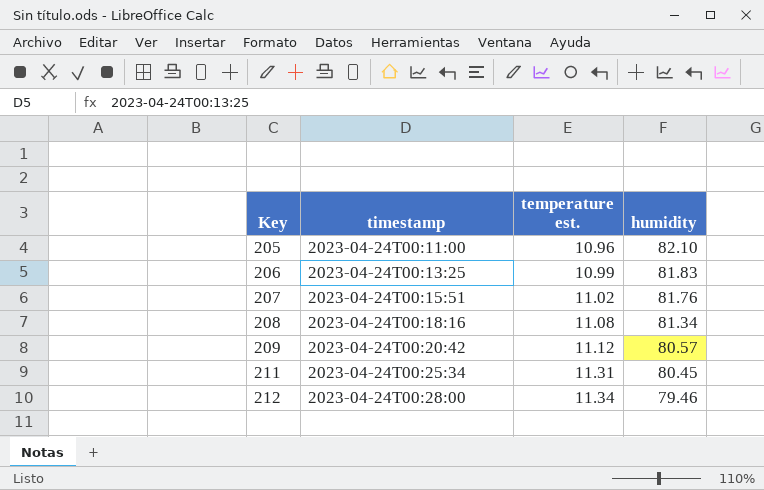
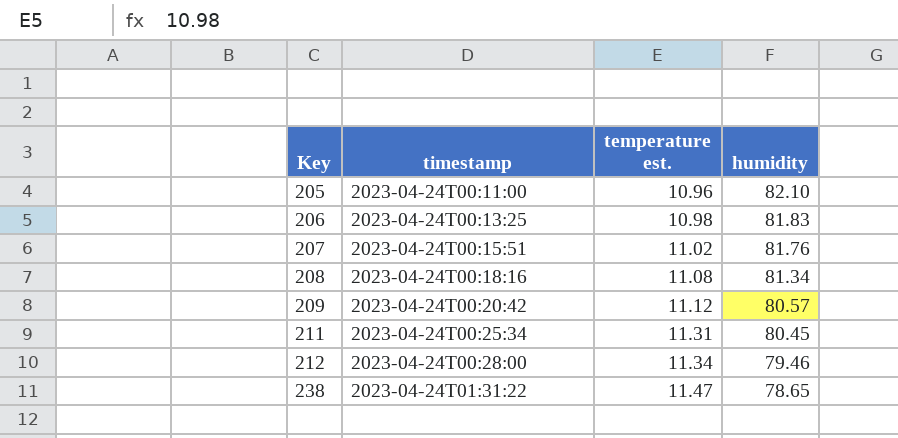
206 | temperature est.: 10.99 -> 10.98
row 238: none -> 2023-04-24T01:31:22 | 11.47 | 78.65

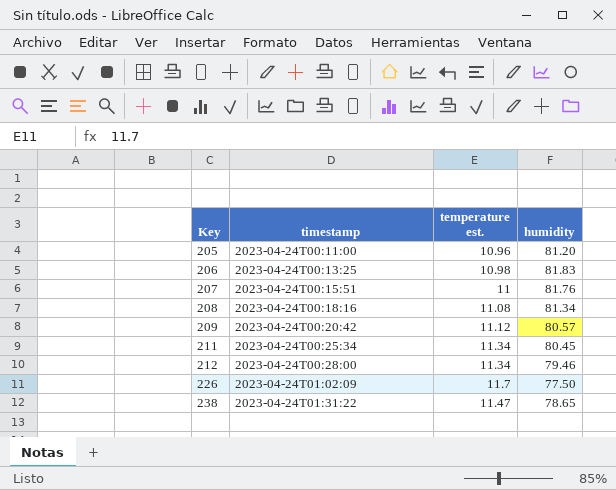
205 | humidity: 82.10 -> 81.20
207 | temperature est.: 11.02 -> 11
211 | temperature est.: 11.31 -> 11.34
row 226: none -> 2023-04-24T01:02:09 | 11.7 | 77.50

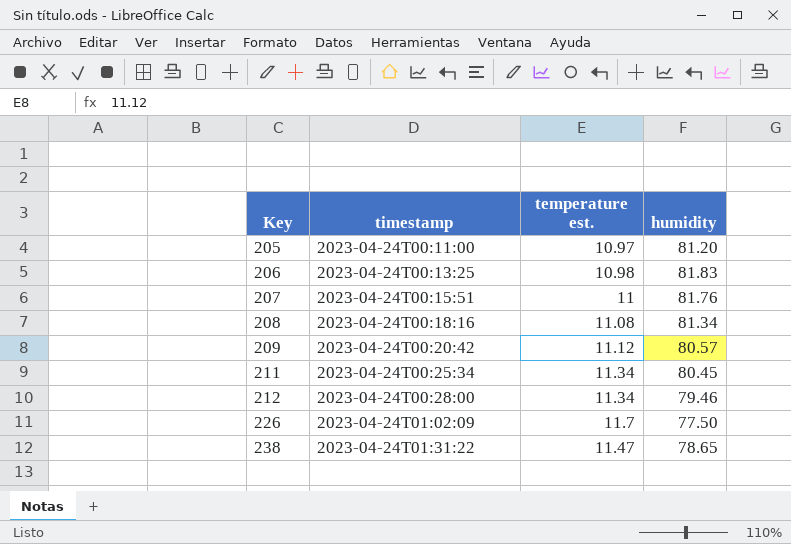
205 | temperature est.: 10.96 -> 10.97

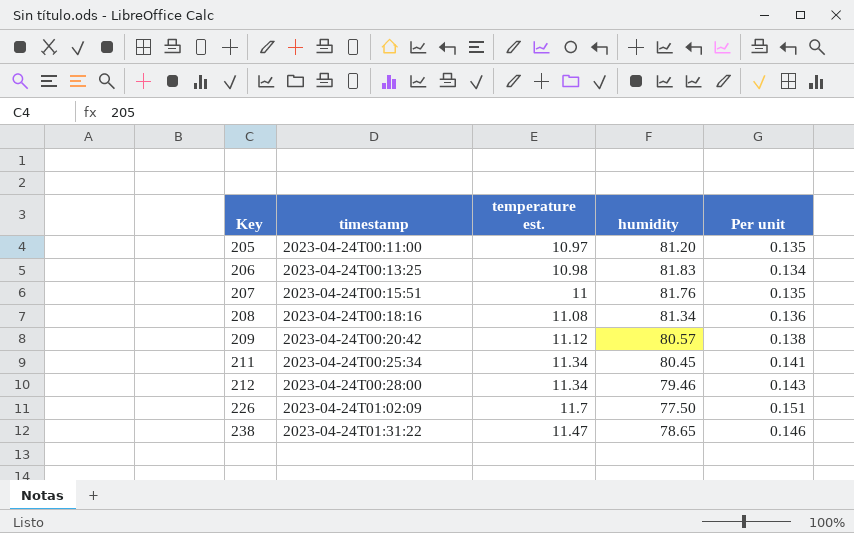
column Per unit | formula: none -> [temperature est.] / [humidity]

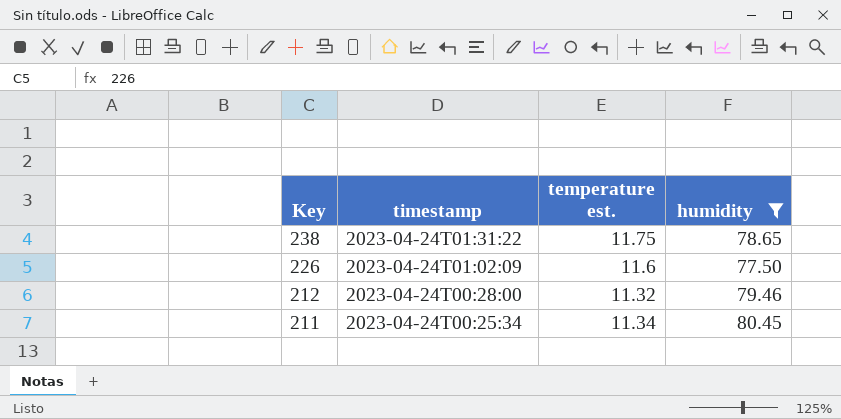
filter: none -> humidity <= 80.45
row order: Key ascending -> Key descending
column Per unit | formula: [temperature est.] / [humidity] -> none
238 | temperature est.: 11.47 -> 11.75
226 | temperature est.: 11.7 -> 11.6
212 | temperature est.: 11.34 -> 11.32

